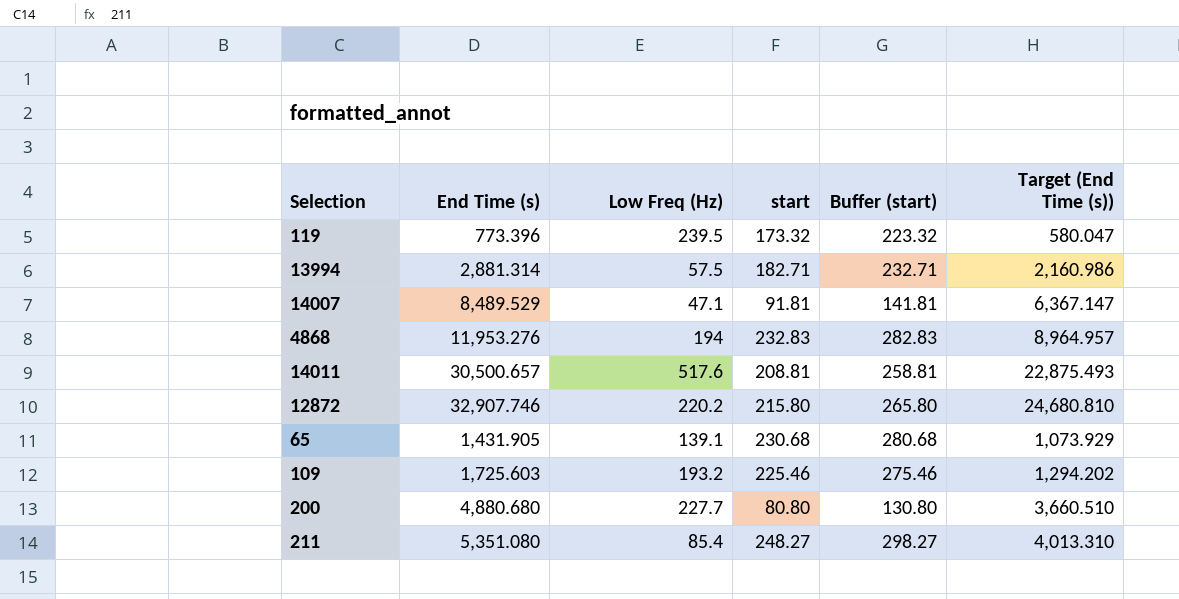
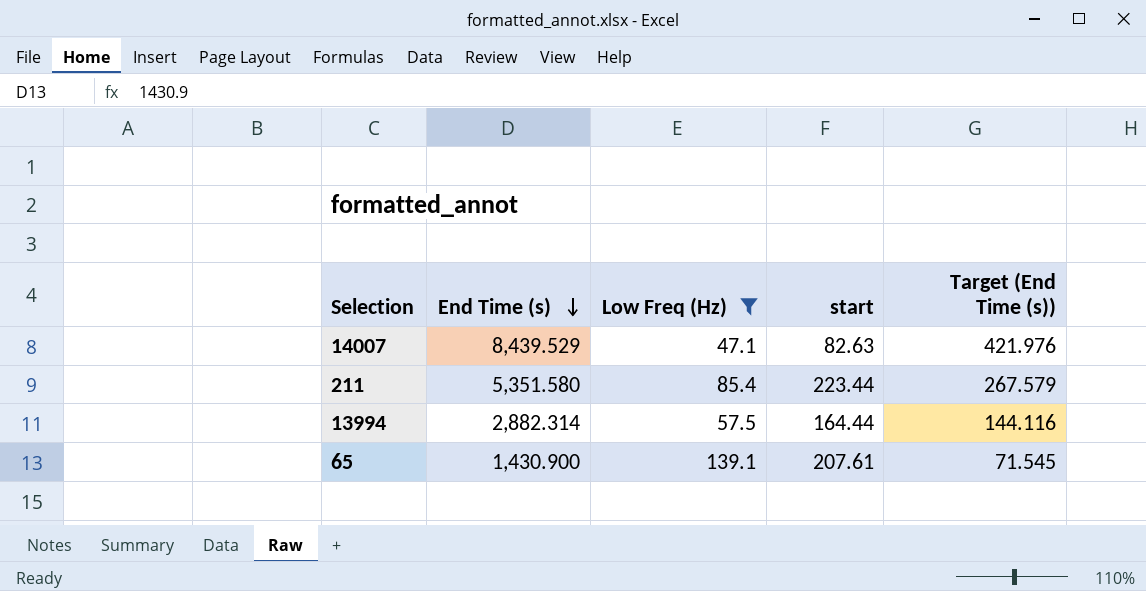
filter: none -> Low Freq (Hz) <= 139.1
row order: none -> End Time (s) descending
column Buffer (start) | formula: [start] + 50 -> none
column Target (End Time (s)) | formula: [End Time (s)] * 0.75 -> [End Time (s)] * 0.05
14007 | End Time (s): 8,489.529 -> 8,439.529
14007 | start: 91.81 -> 82.63
211 | End Time (s): 5,351.080 -> 5,351.580
211 | start: 248.27 -> 223.44
13994 | End Time (s): 2,881.314 -> 2,882.314
13994 | start: 182.71 -> 164.44
65 | End Time (s): 1,431.905 -> 1,430.900
65 | start: 230.68 -> 207.61

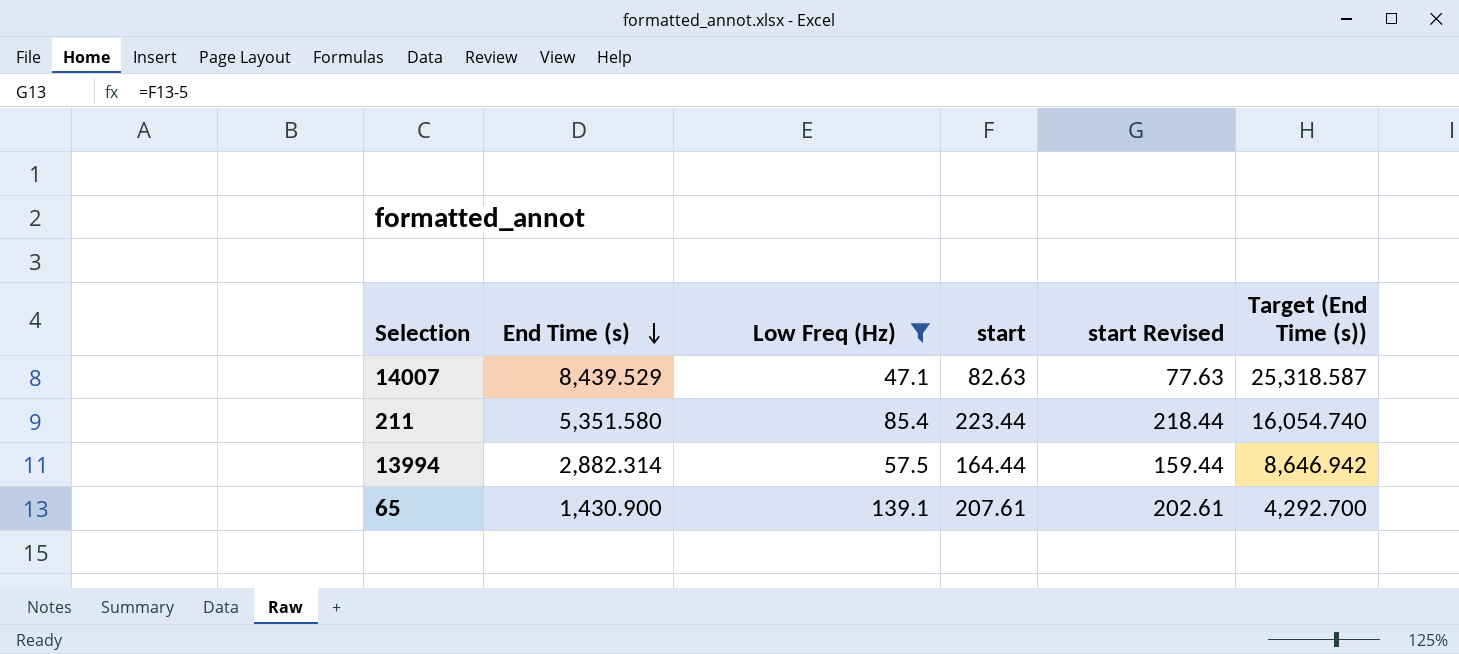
column start Revised | formula: none -> [start] - 5
column Target (End Time (s)) | formula: [End Time (s)] * 0.05 -> [End Time (s)] * 3

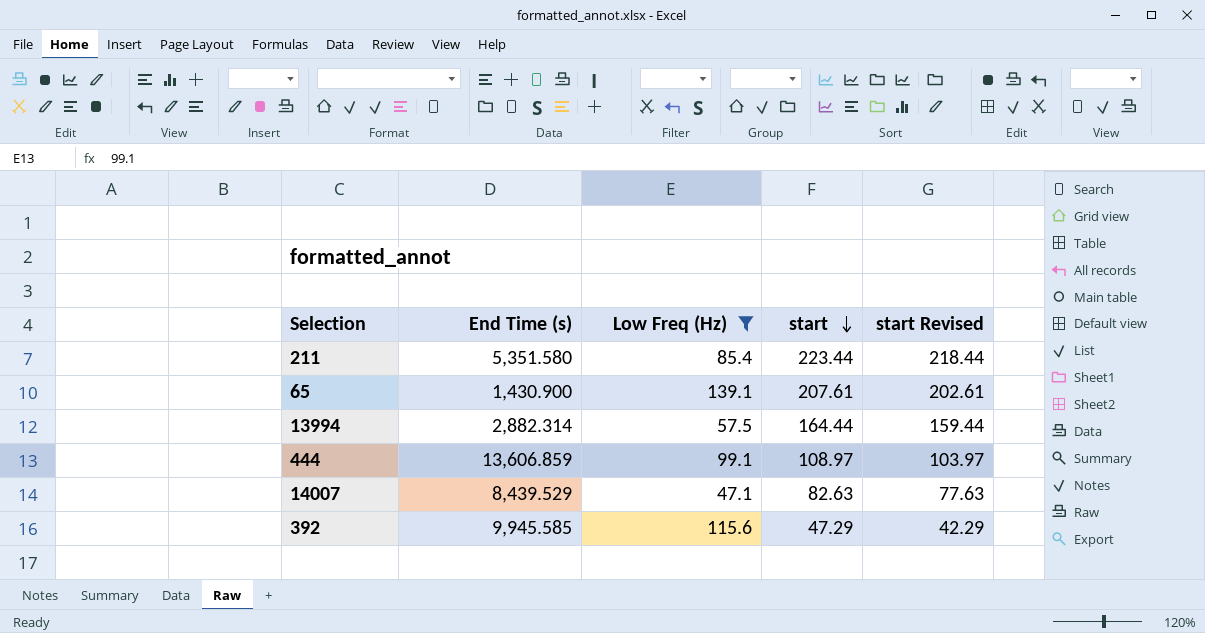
row order: End Time (s) descending -> start descending
column Target (End Time (s)) | formula: [End Time (s)] * 3 -> none
row 444: none -> 13,606.859 | 99.1 | 108.97 | 103.97
row 392: none -> 9,945.585 | 115.6 | 47.29 | 42.29

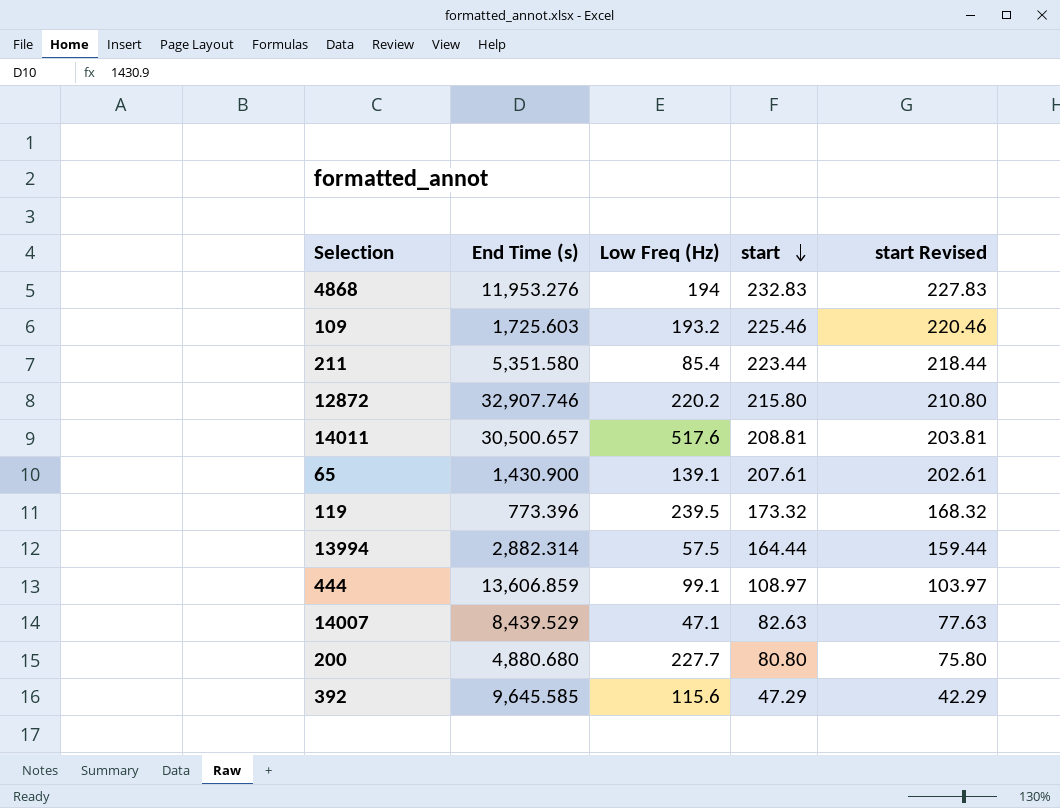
filter: Low Freq (Hz) <= 139.1 -> none
392 | End Time (s): 9,945.585 -> 9,645.585

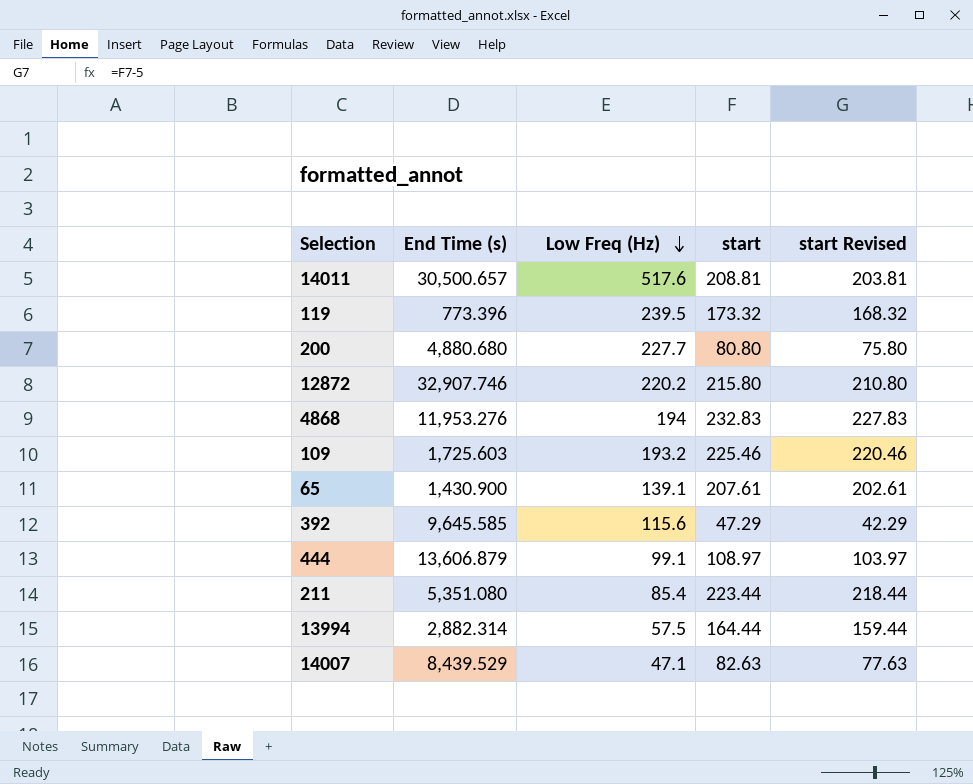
row order: start descending -> Low Freq (Hz) descending
444 | End Time (s): 13,606.859 -> 13,606.879
211 | End Time (s): 5,351.580 -> 5,351.080

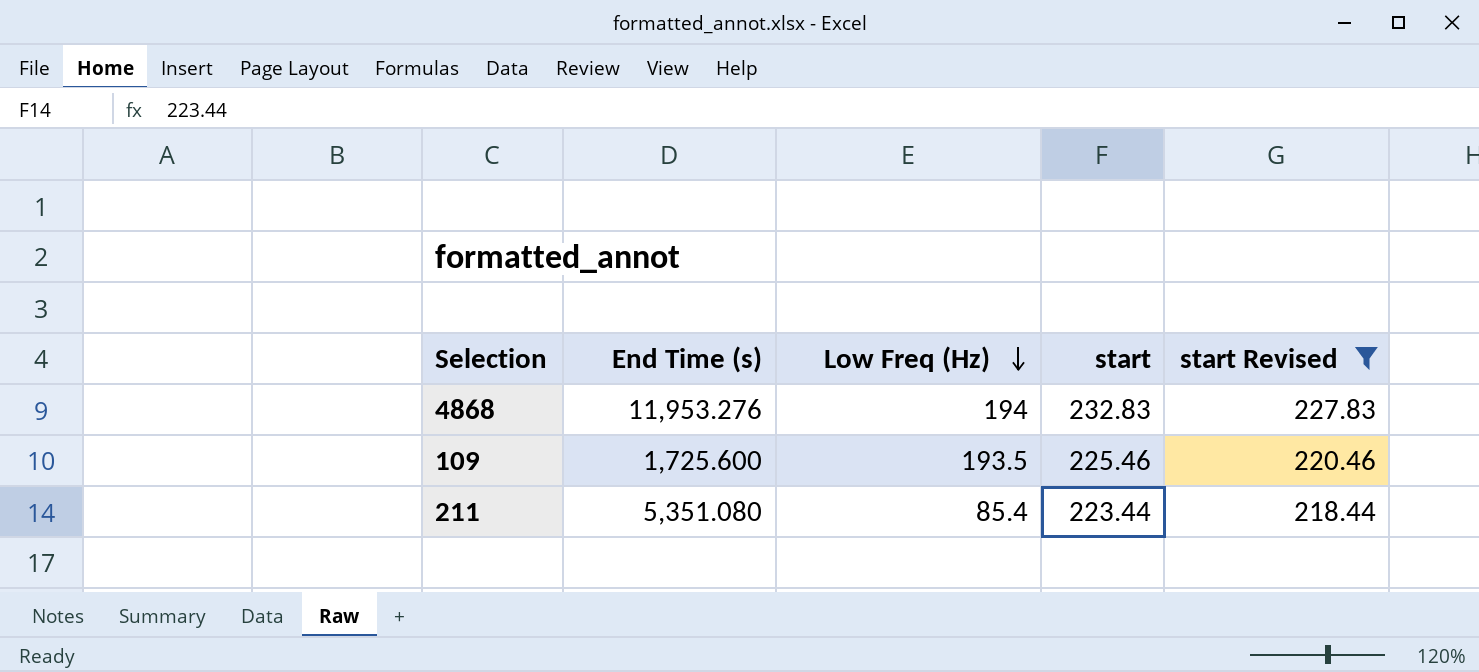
filter: none -> start Revised >= 218.44
109 | End Time (s): 1,725.603 -> 1,725.600
109 | Low Freq (Hz): 193.2 -> 193.5

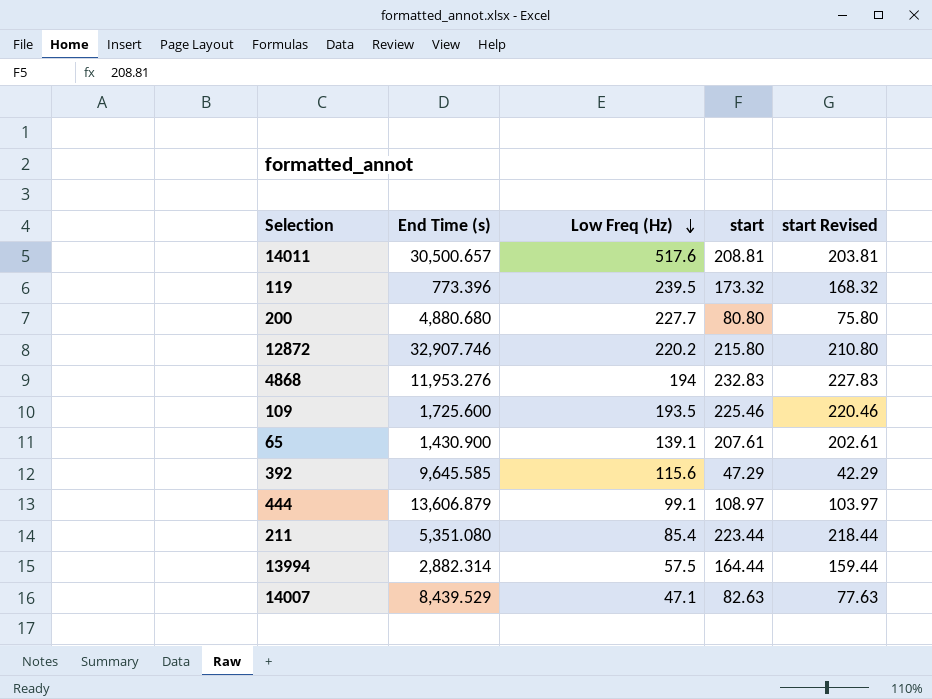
filter: start Revised >= 218.44 -> none

